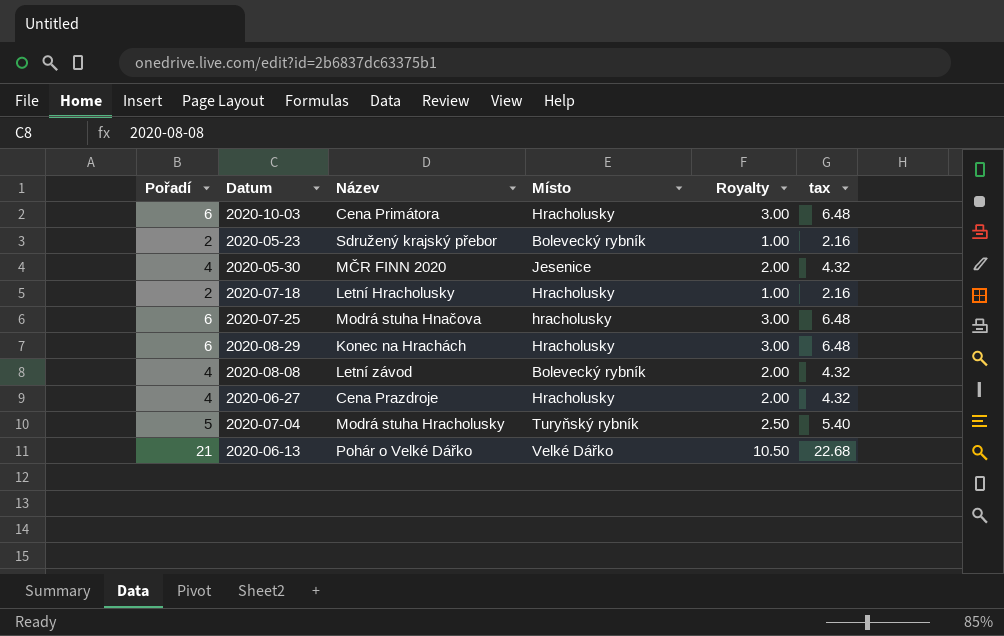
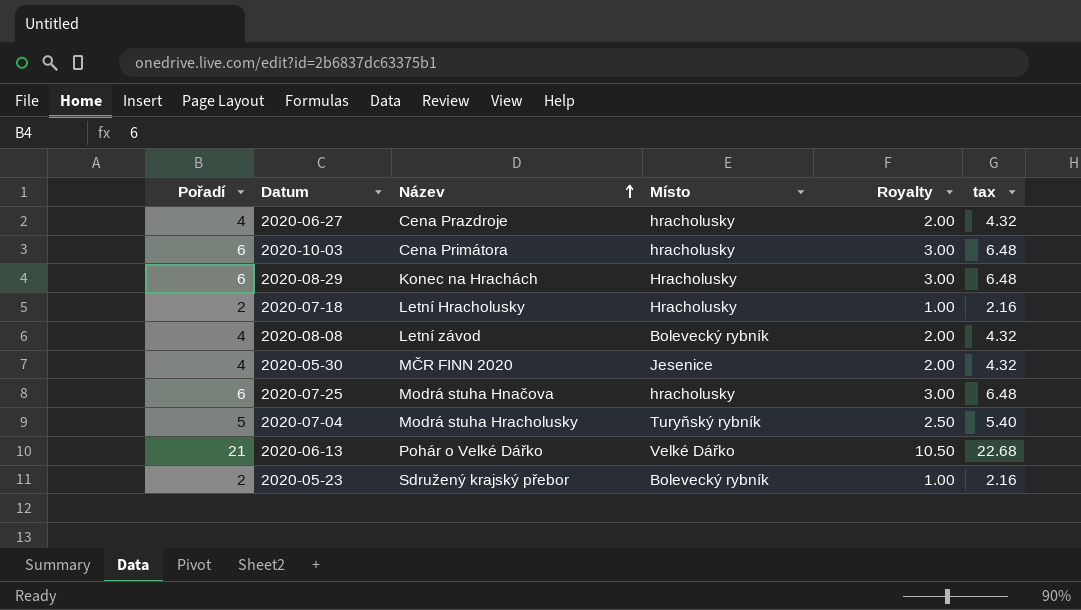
row order: none -> Název ascending
2020-06-27 | Místo: Hracholusky -> hracholusky
2020-10-03 | Místo: Hracholusky -> hracholusky

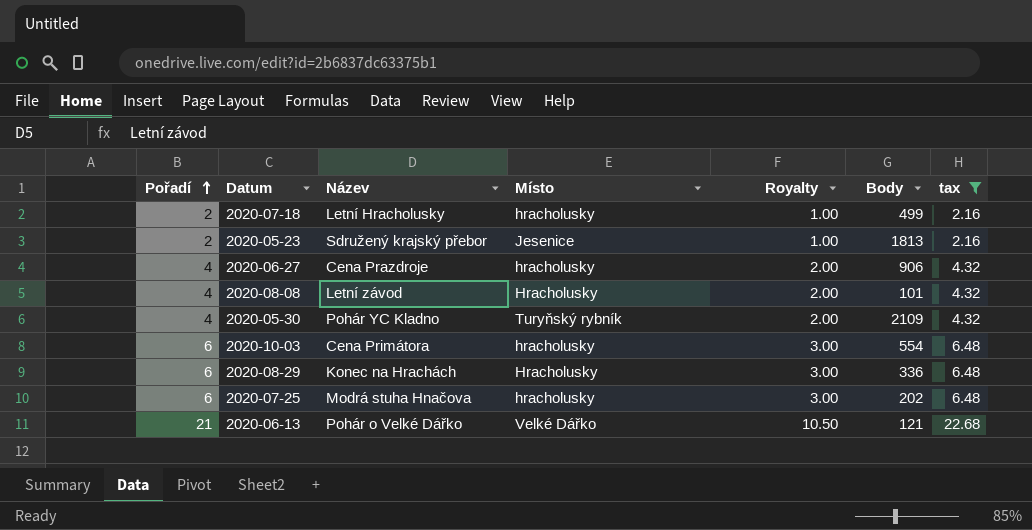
filter: none -> tax != 5.40
row order: Název ascending -> Pořadí ascending
column Body | position: none -> 6
2020-07-18 | Místo: Hracholusky -> hracholusky
2020-05-23 | Místo: Bolevecký rybník -> Jesenice
2020-08-08 | Místo: Bolevecký rybník -> Hracholusky
2020-05-30 | Název: MČR FINN 2020 -> Pohár YC Kladno
2020-05-30 | Místo: Jesenice -> Turyňský rybník

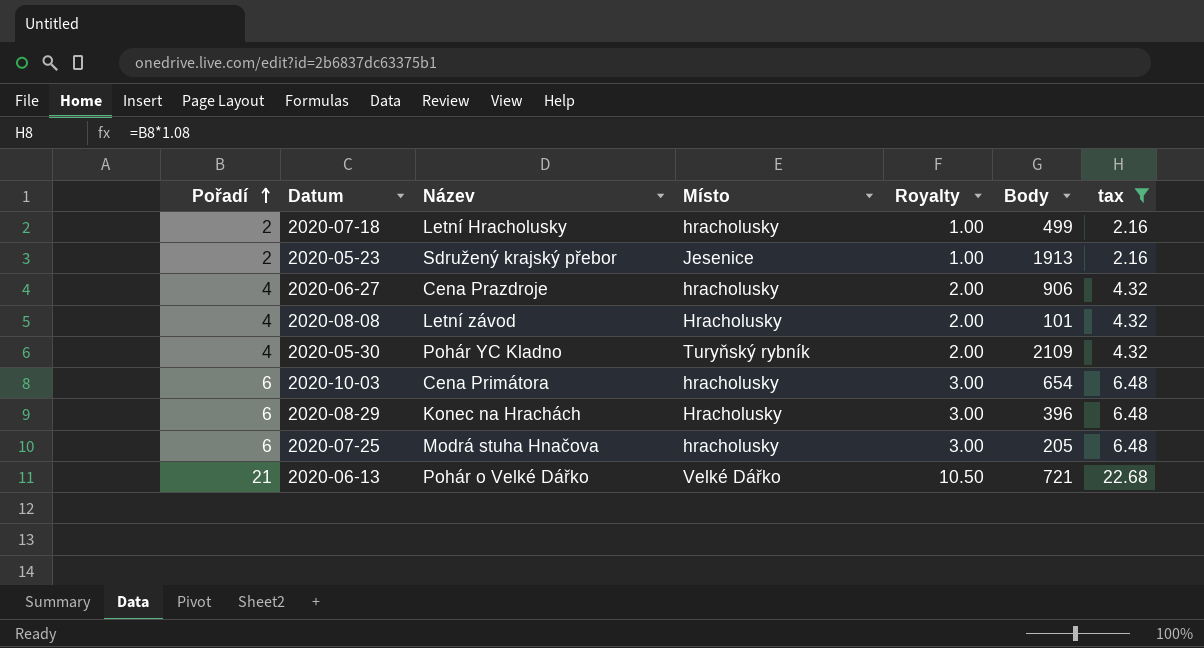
2020-05-23 | Body: 1813 -> 1913
2020-10-03 | Body: 554 -> 654
2020-08-29 | Body: 336 -> 396
2020-07-25 | Body: 202 -> 205
2020-06-13 | Body: 121 -> 721

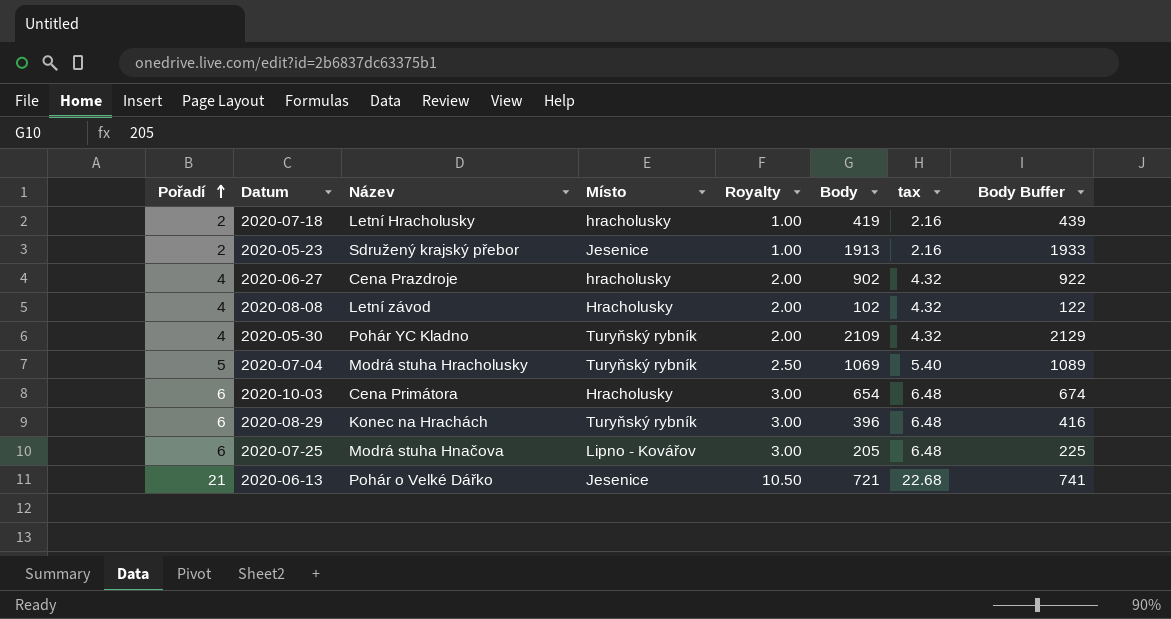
filter: tax != 5.40 -> none
column Body Buffer | formula: none -> [Body] + 20
2020-07-18 | Body: 499 -> 419
2020-06-27 | Body: 906 -> 902
2020-08-08 | Body: 101 -> 102
2020-10-03 | Místo: hracholusky -> Hracholusky
2020-08-29 | Místo: Hracholusky -> Turyňský rybník
2020-07-25 | Místo: hracholusky -> Lipno - Kovářov
2020-06-13 | Místo: Velké Dářko -> Jesenice

